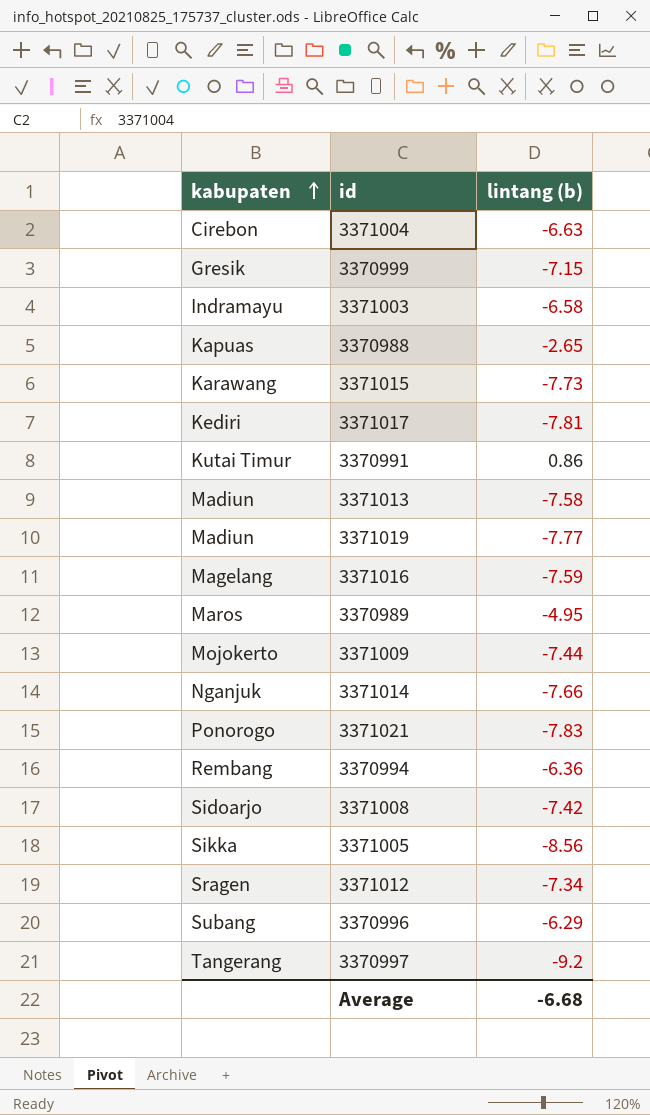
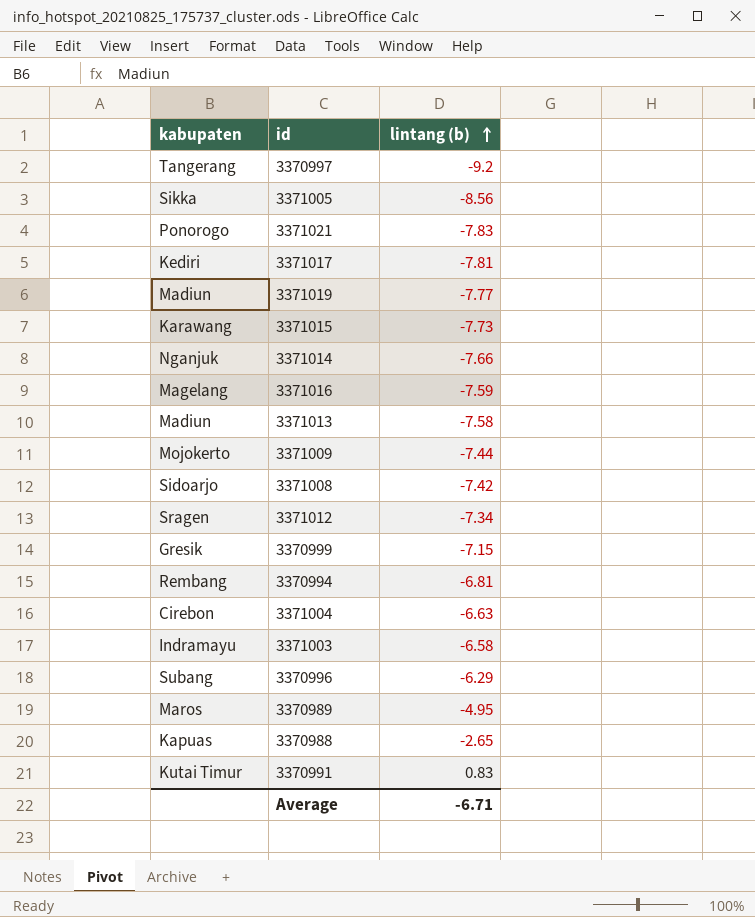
row order: kabupaten ascending -> lintang (b) ascending
3370994 | lintang (b): -6.36 -> -6.81
3370991 | lintang (b): 0.86 -> 0.83
Average | lintang (b): -6.68 -> -6.71

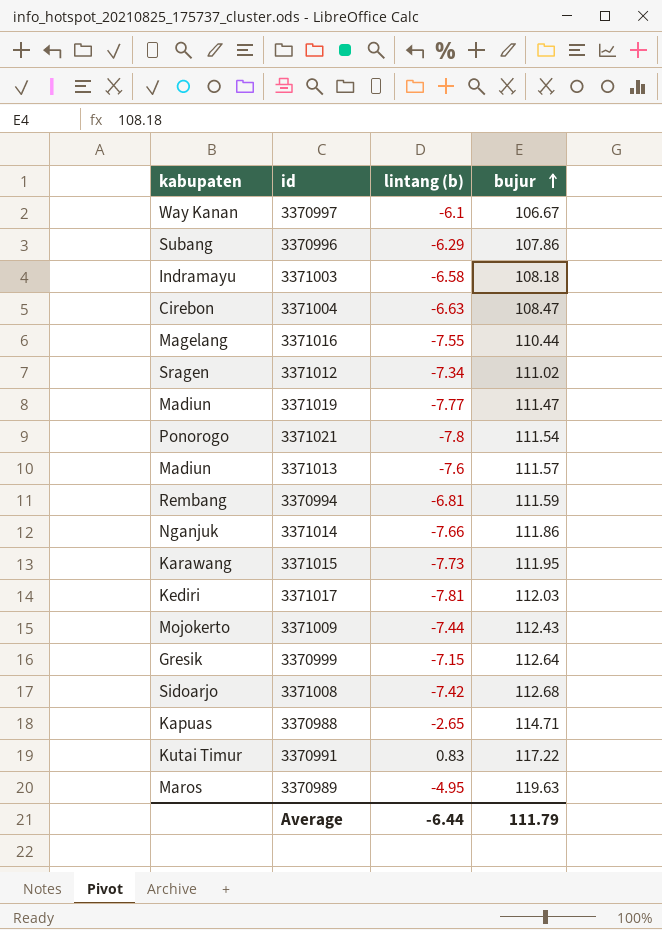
row order: lintang (b) ascending -> bujur ascending
column bujur | position: none -> 4
row 3371005: Sikka | -8.56 -> none
3370997 | kabupaten: Tangerang -> Way Kanan
3370997 | lintang (b): -9.2 -> -6.1
3371016 | lintang (b): -7.59 -> -7.55
3371021 | lintang (b): -7.83 -> -7.8
3371013 | lintang (b): -7.58 -> -7.6
Average | lintang (b): -6.71 -> -6.44

